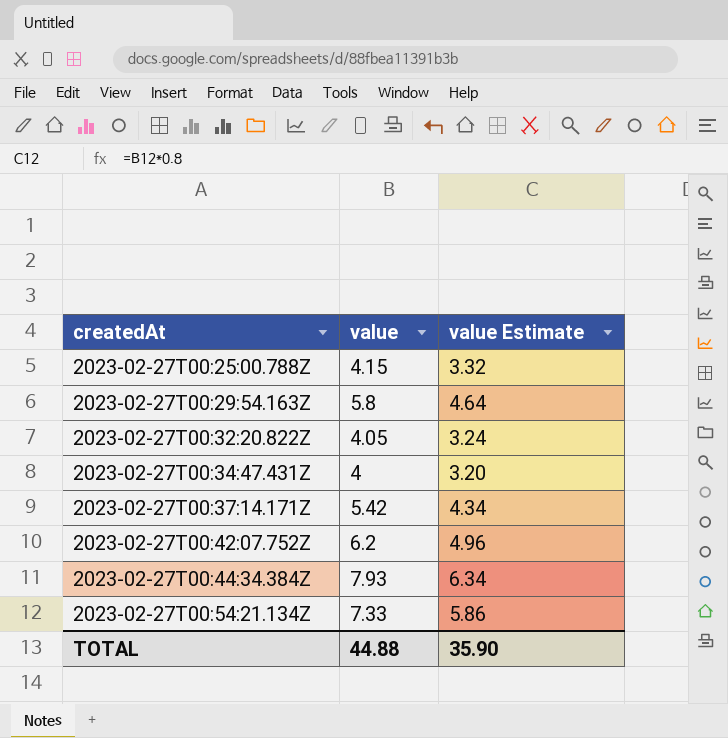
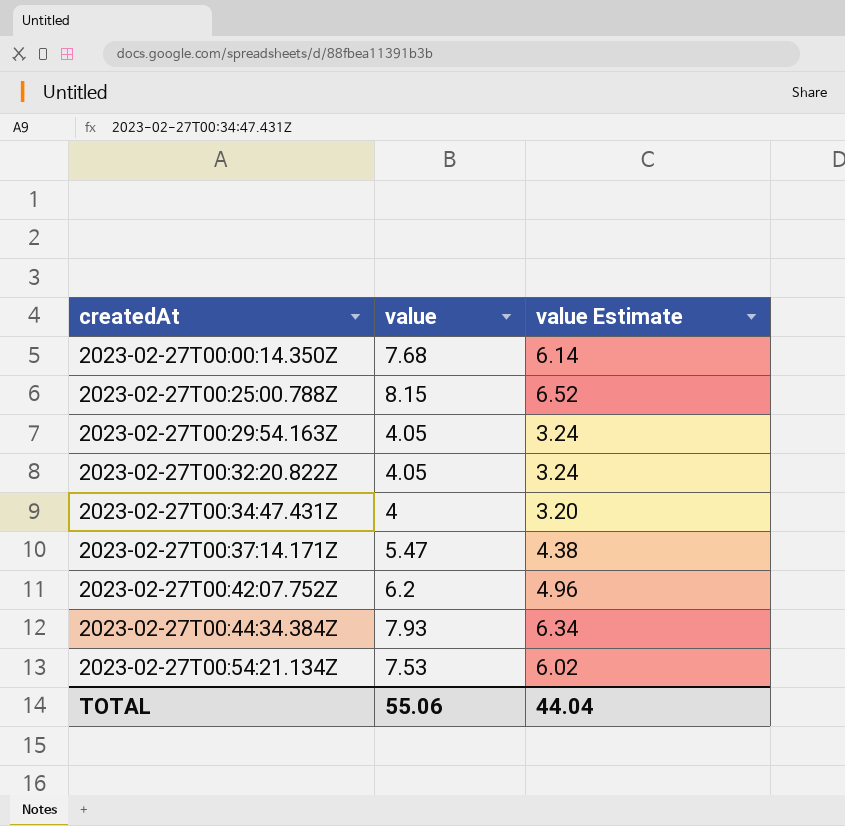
row 2023-02-27T00:00:14.350Z: none -> 7.68 | 6.14
2023-02-27T00:25:00.788Z | value: 4.15 -> 8.15
2023-02-27T00:25:00.788Z | value Estimate: 3.32 -> 6.52
2023-02-27T00:29:54.163Z | value: 5.8 -> 4.05
2023-02-27T00:29:54.163Z | value Estimate: 4.64 -> 3.24
2023-02-27T00:37:14.171Z | value: 5.42 -> 5.47
2023-02-27T00:37:14.171Z | value Estimate: 4.34 -> 4.38
2023-02-27T00:54:21.134Z | value: 7.33 -> 7.53
2023-02-27T00:54:21.134Z | value Estimate: 5.86 -> 6.02
TOTAL | value: 44.88 -> 55.06
TOTAL | value Estimate: 35.90 -> 44.04

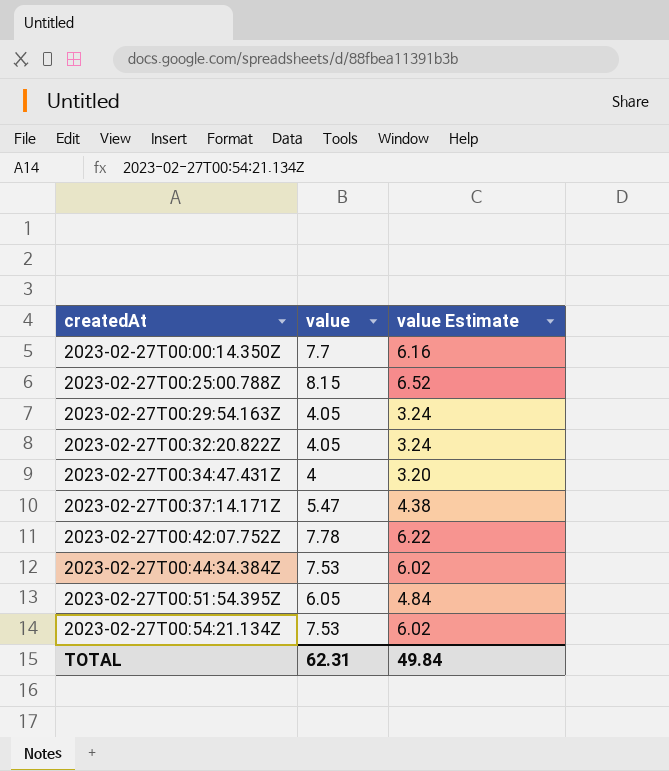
2023-02-27T00:00:14.350Z | value: 7.68 -> 7.7
2023-02-27T00:00:14.350Z | value Estimate: 6.14 -> 6.16
2023-02-27T00:42:07.752Z | value: 6.2 -> 7.78
2023-02-27T00:42:07.752Z | value Estimate: 4.96 -> 6.22
2023-02-27T00:44:34.384Z | value: 7.93 -> 7.53
2023-02-27T00:44:34.384Z | value Estimate: 6.34 -> 6.02
row 2023-02-27T00:51:54.395Z: none -> 6.05 | 4.84
TOTAL | value: 55.06 -> 62.31
TOTAL | value Estimate: 44.04 -> 49.84

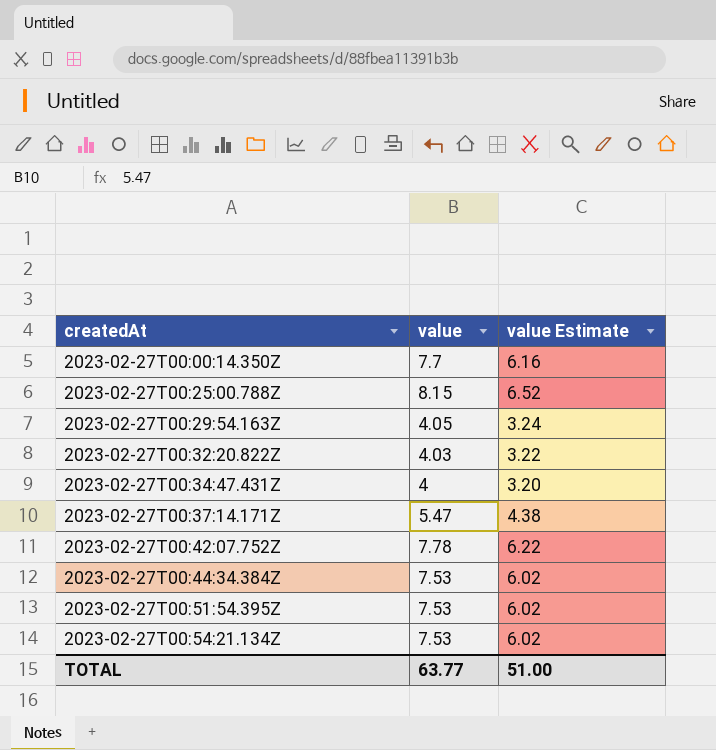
2023-02-27T00:32:20.822Z | value: 4.05 -> 4.03
2023-02-27T00:32:20.822Z | value Estimate: 3.24 -> 3.22
2023-02-27T00:51:54.395Z | value: 6.05 -> 7.53
2023-02-27T00:51:54.395Z | value Estimate: 4.84 -> 6.02
TOTAL | value: 62.31 -> 63.77
TOTAL | value Estimate: 49.84 -> 51.00

